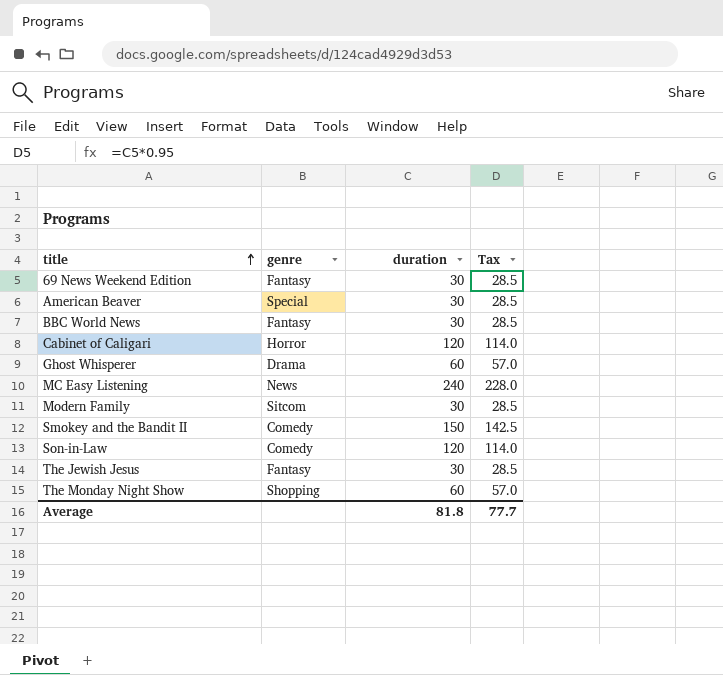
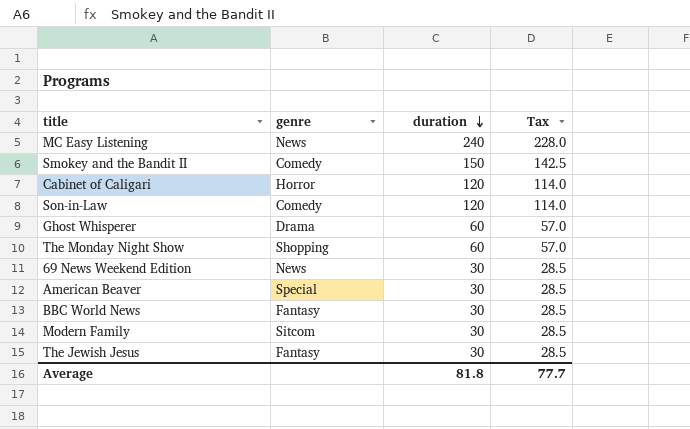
row order: title ascending -> duration descending
69 News Weekend Edition | genre: Fantasy -> News

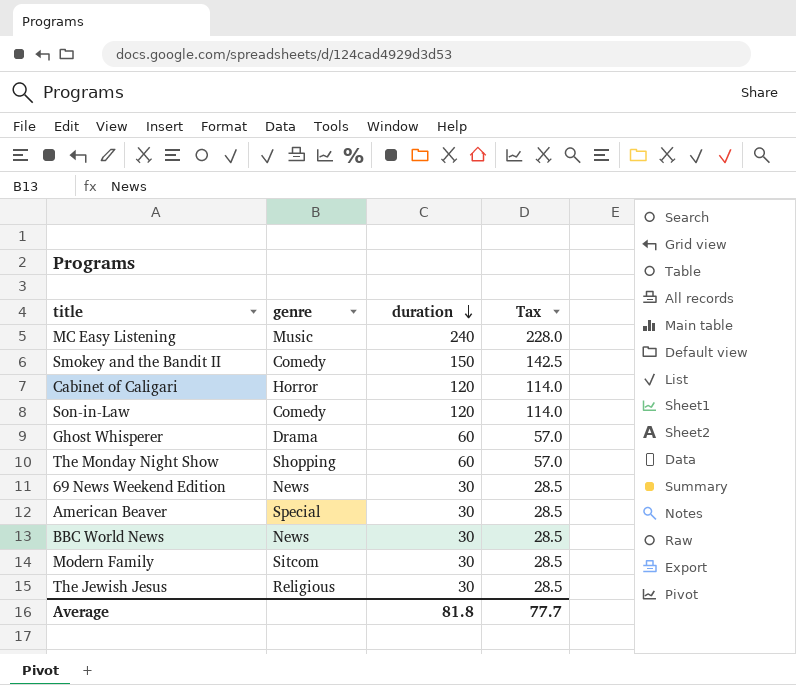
MC Easy Listening | genre: News -> Music
BBC World News | genre: Fantasy -> News
The Jewish Jesus | genre: Fantasy -> Religious

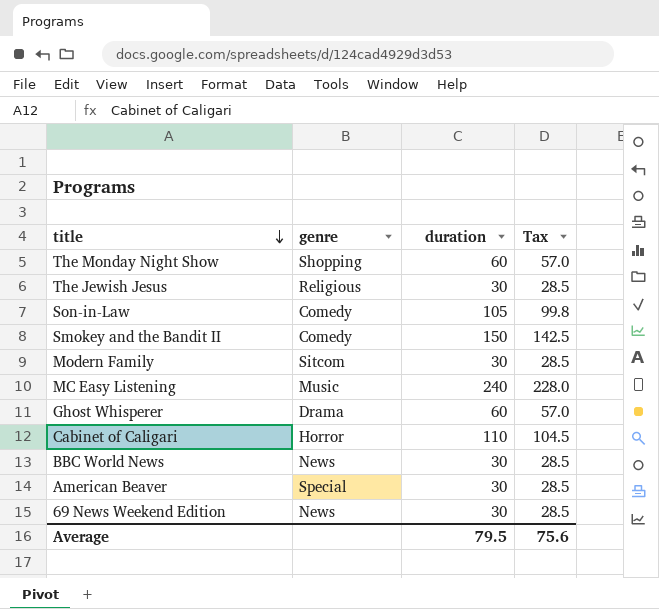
row order: duration descending -> title descending
Son-in-Law | duration: 120 -> 105
Son-in-Law | Tax: 114.0 -> 99.8
Cabinet of Caligari | duration: 120 -> 110
Cabinet of Caligari | Tax: 114.0 -> 104.5
Average | duration: 81.8 -> 79.5
Average | Tax: 77.7 -> 75.6

